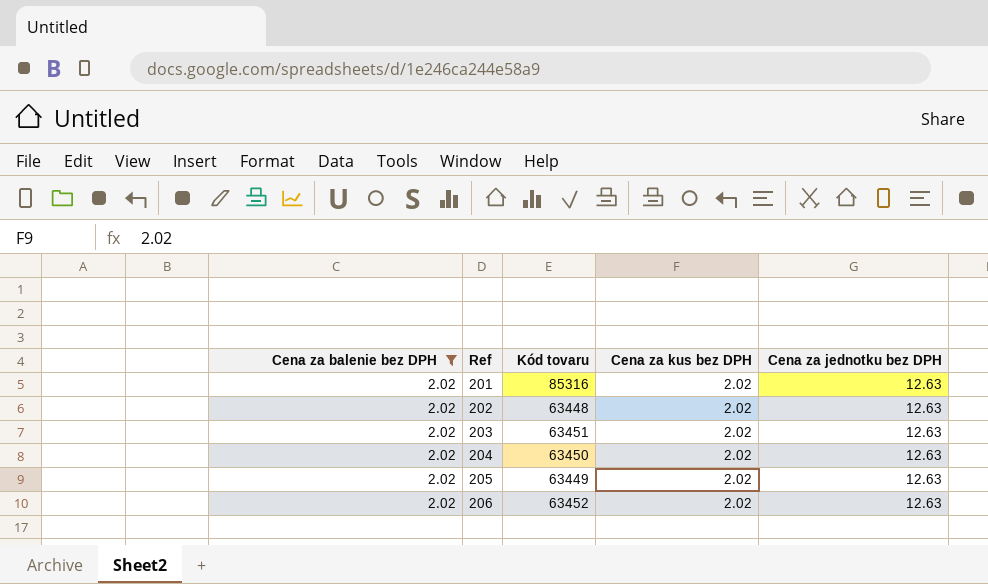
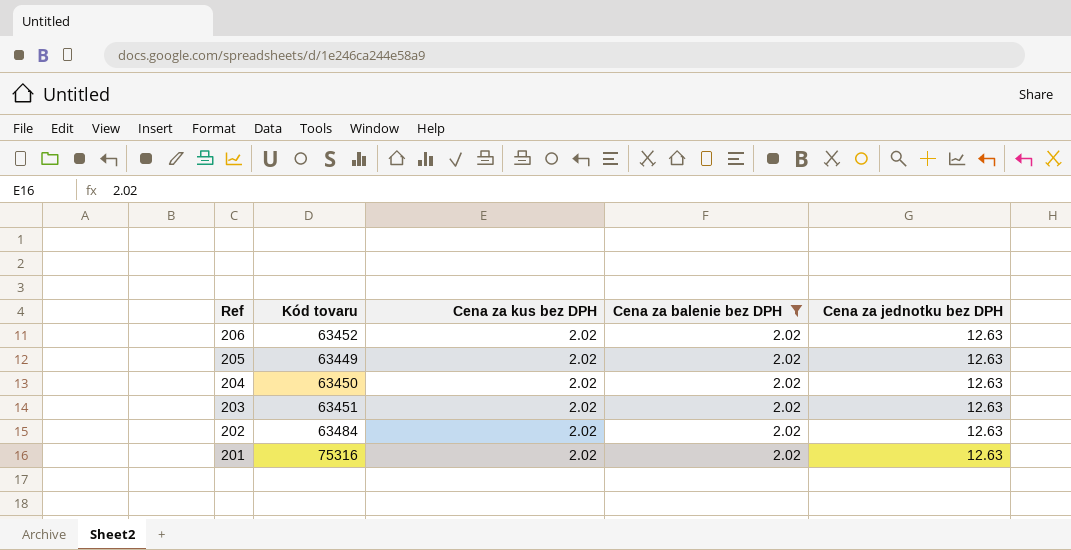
row order: Ref ascending -> Ref descending
column Cena za balenie bez DPH | position: 1 -> 4
202 | Kód tovaru: 63448 -> 63484
201 | Kód tovaru: 85316 -> 75316

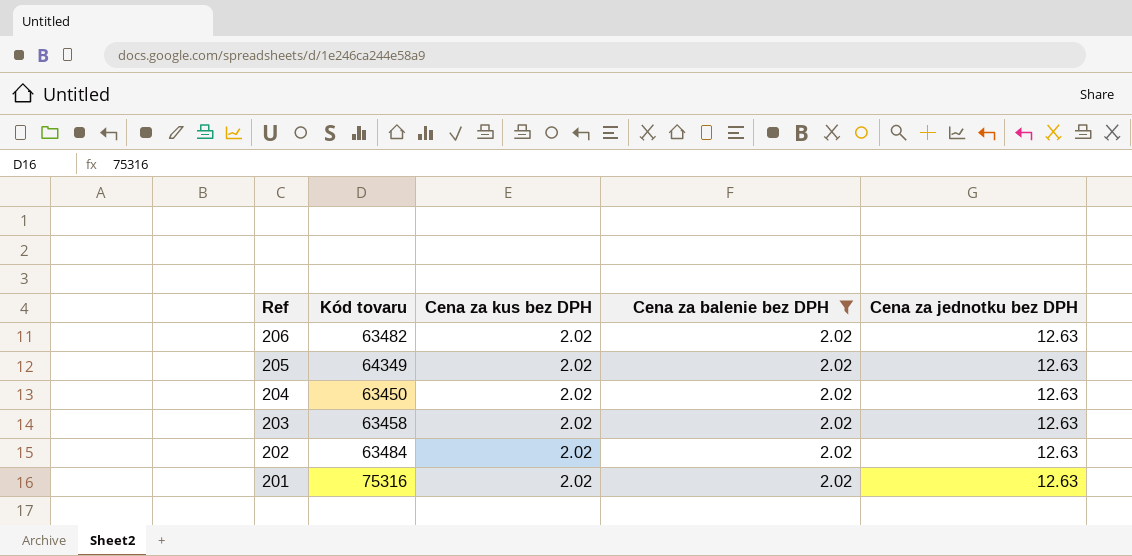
206 | Kód tovaru: 63452 -> 63482
205 | Kód tovaru: 63449 -> 64349
203 | Kód tovaru: 63451 -> 63458

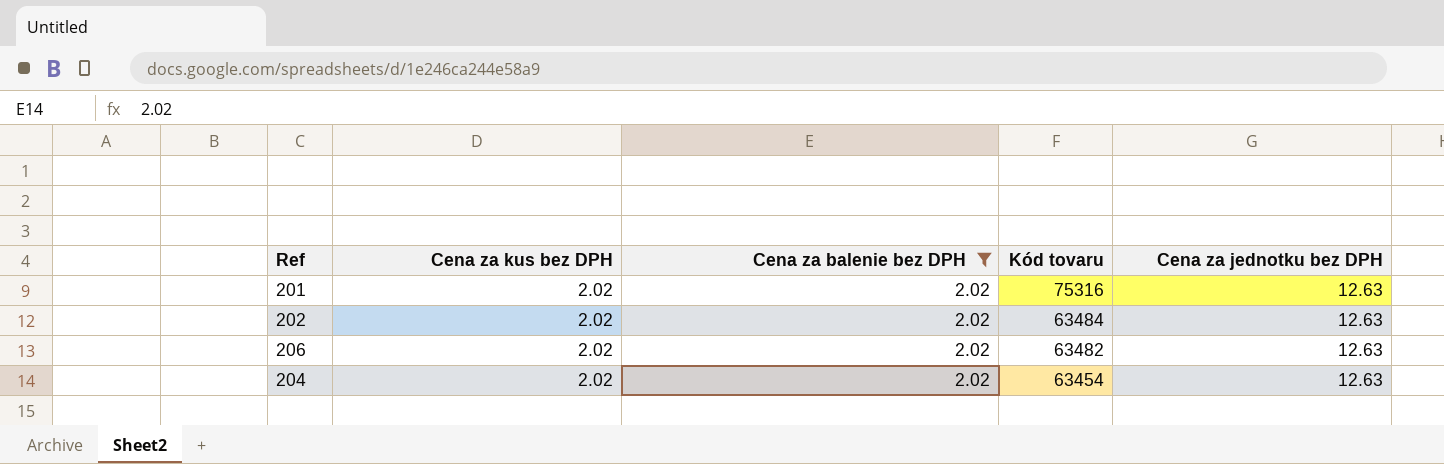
row order: Ref descending -> Kód tovaru descending
column Kód tovaru | position: 2 -> 4
row 205: 64349 | 2.02 | 2.02 | 12.63 -> none
row 203: 63458 | 2.02 | 2.02 | 12.63 -> none
204 | Kód tovaru: 63450 -> 63454

